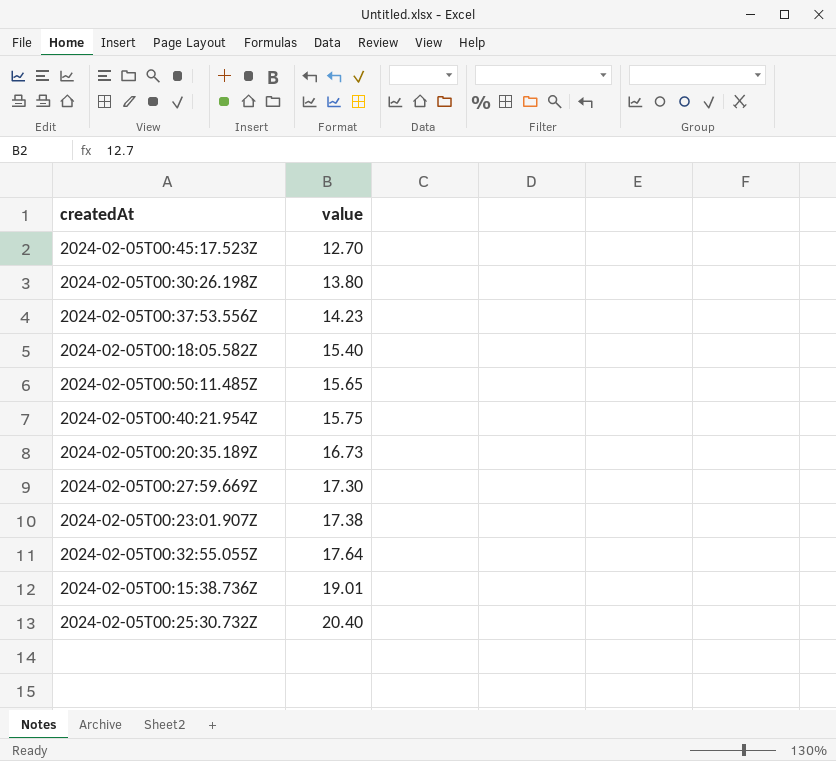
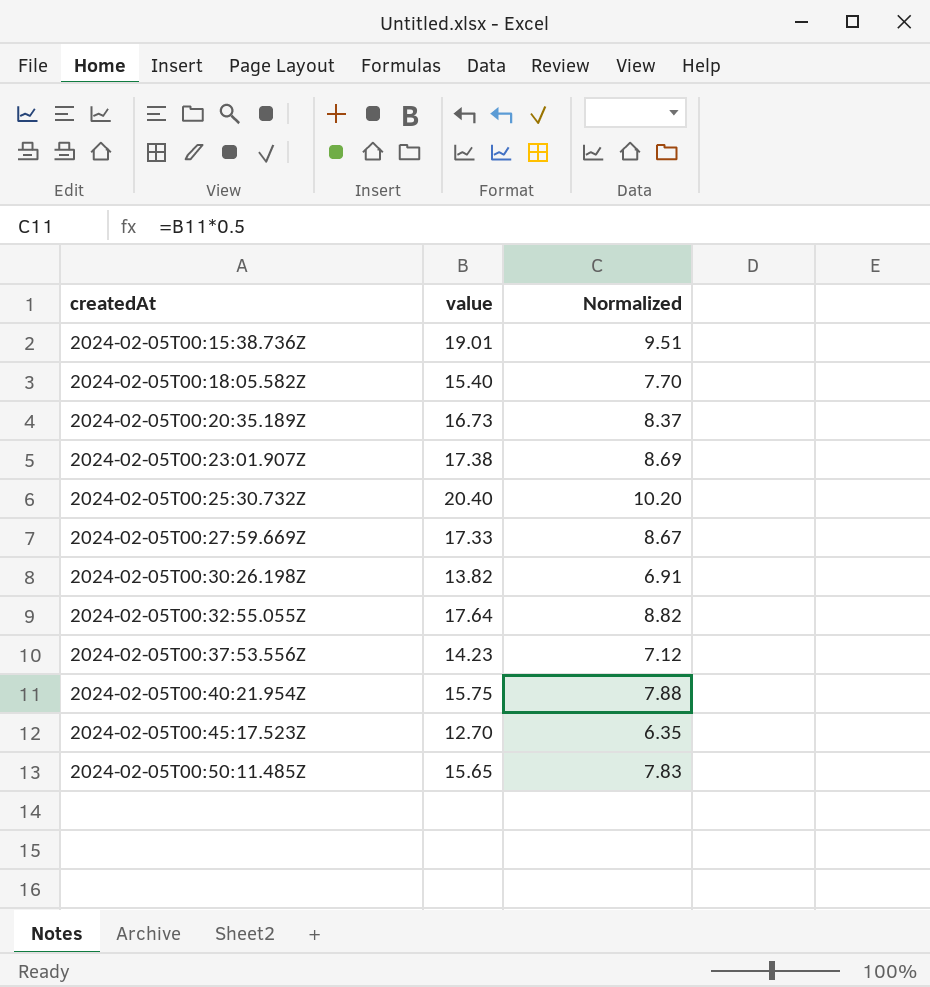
row order: value ascending -> createdAt ascending
column Normalized | formula: none -> [value] * 0.5
2024-02-05T00:27:59.669Z | value: 17.30 -> 17.33
2024-02-05T00:30:26.198Z | value: 13.80 -> 13.82

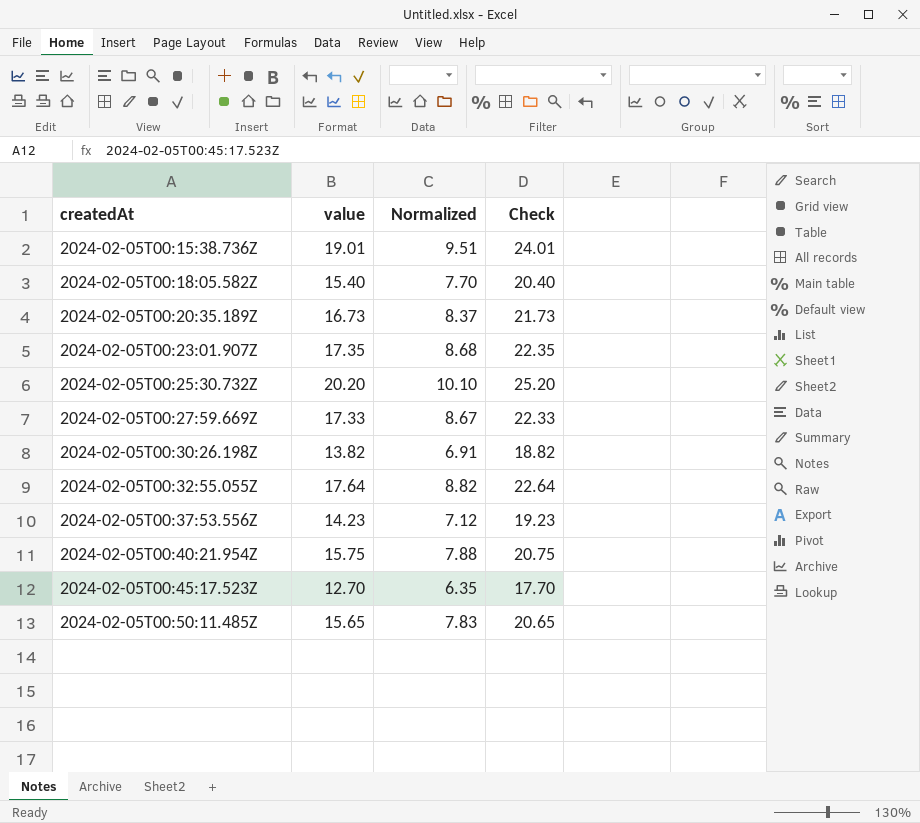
column Check | formula: none -> [value] + 5
2024-02-05T00:23:01.907Z | value: 17.38 -> 17.35
2024-02-05T00:23:01.907Z | Normalized: 8.69 -> 8.68
2024-02-05T00:25:30.732Z | value: 20.40 -> 20.20
2024-02-05T00:25:30.732Z | Normalized: 10.20 -> 10.10

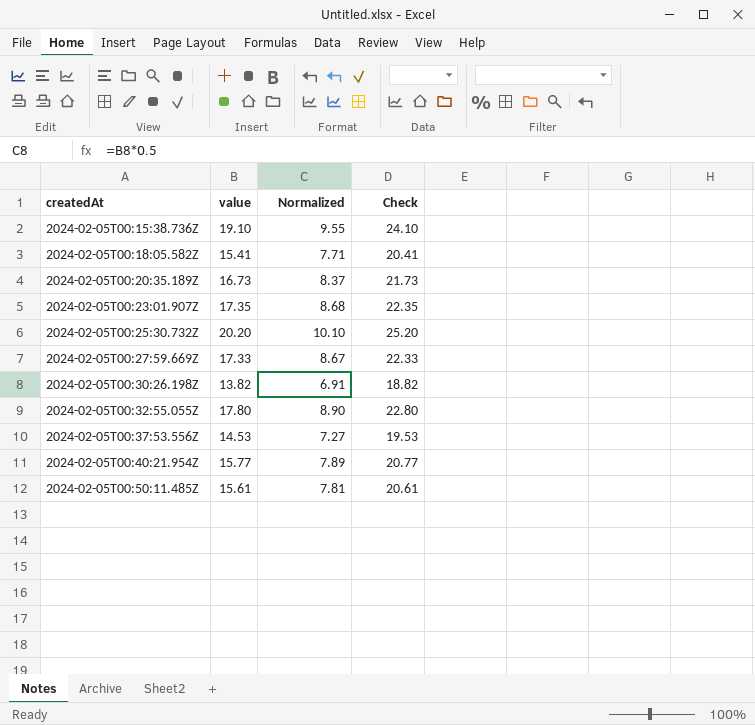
row 2024-02-05T00:45:17.523Z: 12.70 | 6.35 | 17.70 -> none
2024-02-05T00:15:38.736Z | value: 19.01 -> 19.10
2024-02-05T00:15:38.736Z | Normalized: 9.51 -> 9.55
2024-02-05T00:15:38.736Z | Check: 24.01 -> 24.10
2024-02-05T00:18:05.582Z | value: 15.40 -> 15.41
2024-02-05T00:18:05.582Z | Normalized: 7.70 -> 7.71
2024-02-05T00:18:05.582Z | Check: 20.40 -> 20.41
2024-02-05T00:32:55.055Z | value: 17.64 -> 17.80
2024-02-05T00:32:55.055Z | Normalized: 8.82 -> 8.90
2024-02-05T00:32:55.055Z | Check: 22.64 -> 22.80
2024-02-05T00:37:53.556Z | value: 14.23 -> 14.53
2024-02-05T00:37:53.556Z | Normalized: 7.12 -> 7.27
2024-02-05T00:37:53.556Z | Check: 19.23 -> 19.53
2024-02-05T00:40:21.954Z | value: 15.75 -> 15.77
2024-02-05T00:40:21.954Z | Normalized: 7.88 -> 7.89
2024-02-05T00:40:21.954Z | Check: 20.75 -> 20.77
2024-02-05T00:50:11.485Z | value: 15.65 -> 15.61
2024-02-05T00:50:11.485Z | Normalized: 7.83 -> 7.81
2024-02-05T00:50:11.485Z | Check: 20.65 -> 20.61

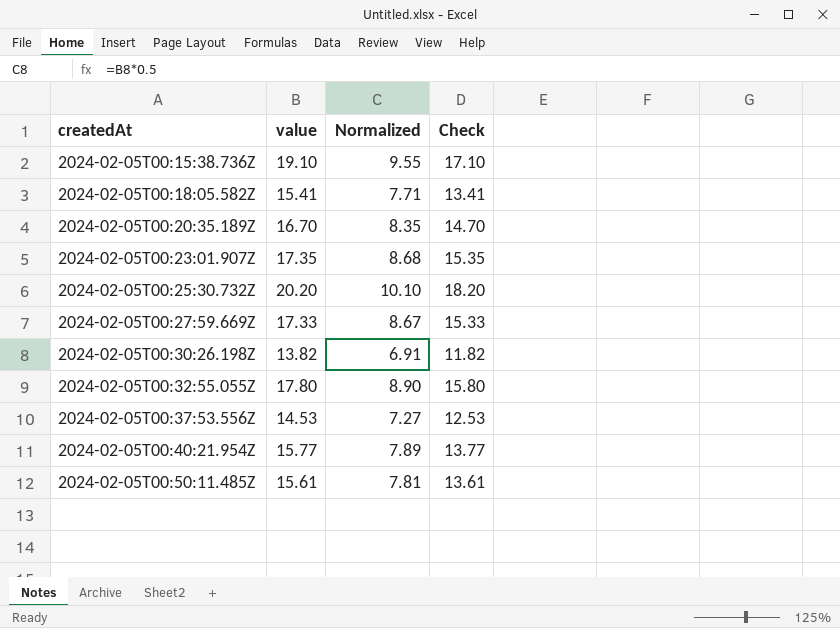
column Check | formula: [value] + 5 -> [value] - 2
2024-02-05T00:20:35.189Z | value: 16.73 -> 16.70
2024-02-05T00:20:35.189Z | Normalized: 8.37 -> 8.35

